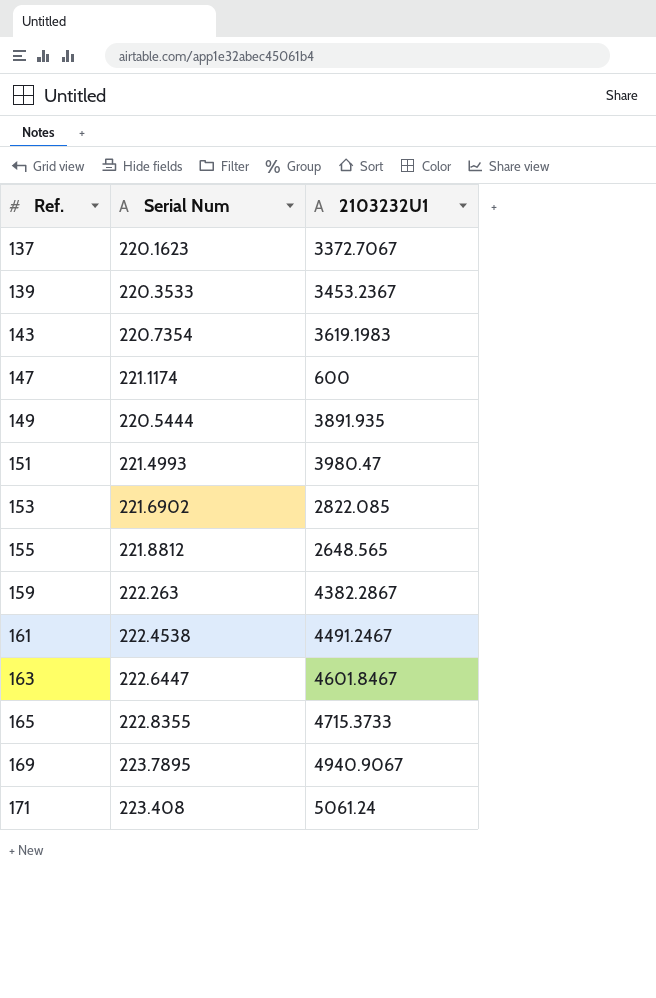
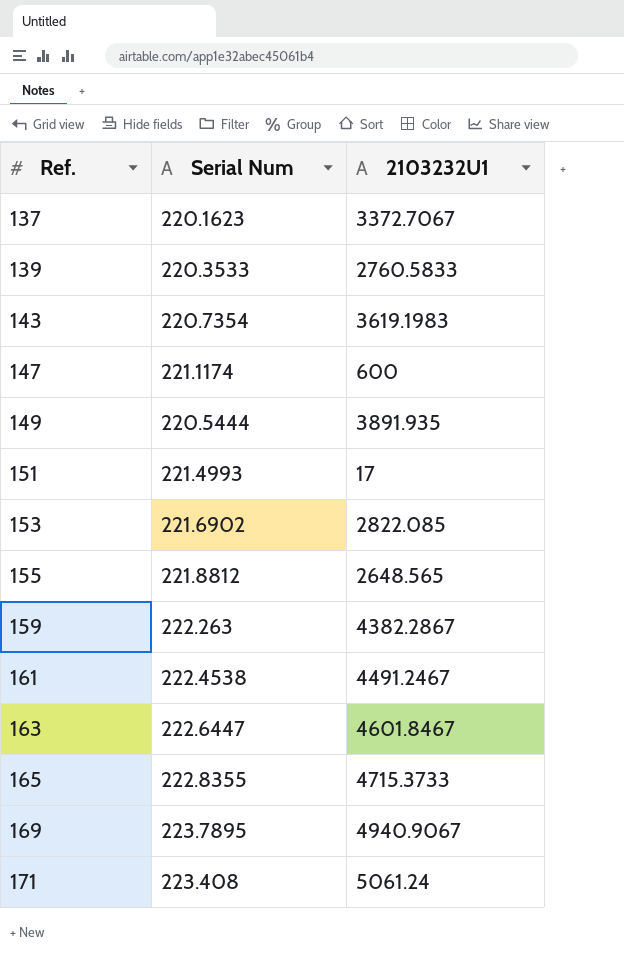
139 | 2103232U1: 3453.2367 -> 2760.5833
151 | 2103232U1: 3980.47 -> 17

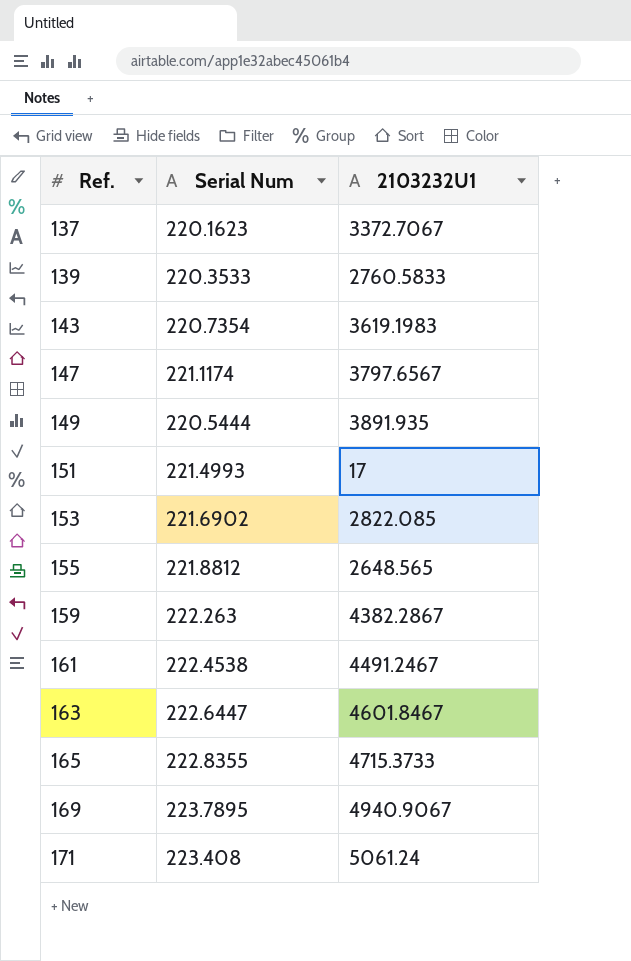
147 | 2103232U1: 600 -> 3797.6567

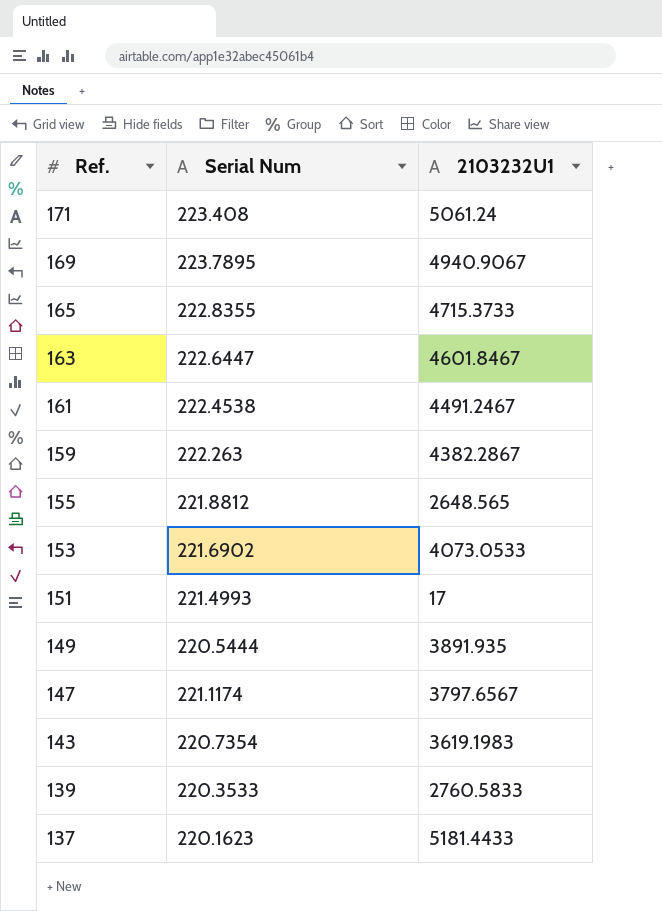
row order: Ref. ascending -> Ref. descending
153 | 2103232U1: 2822.085 -> 4073.0533
137 | 2103232U1: 3372.7067 -> 5181.4433

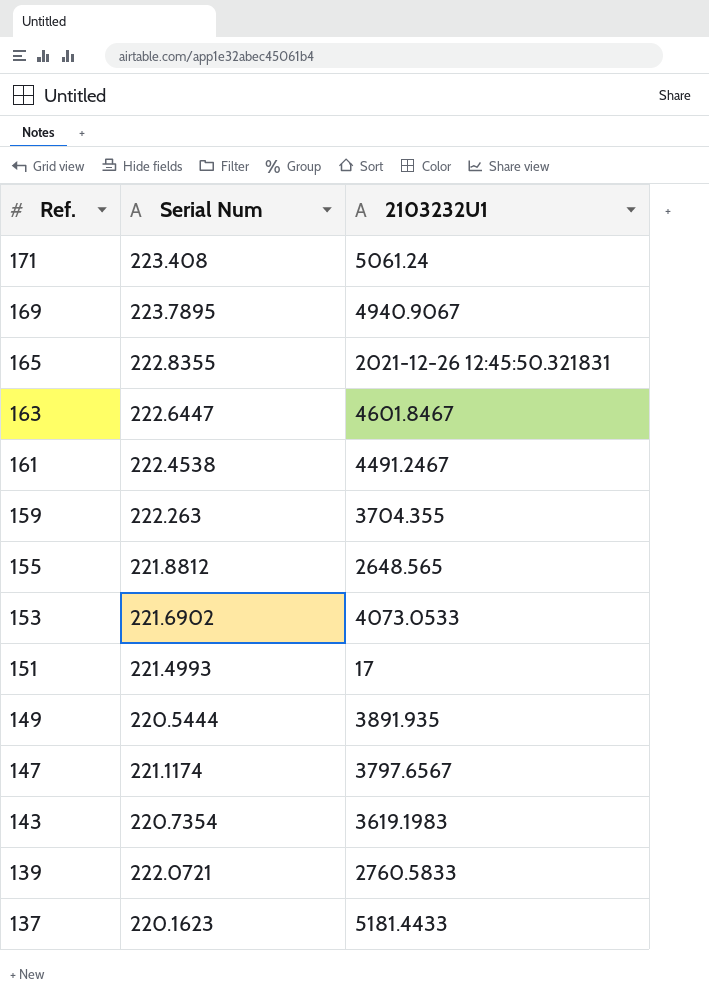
165 | 2103232U1: 4715.3733 -> 2021-12-26 12:45:50.321831
159 | 2103232U1: 4382.2867 -> 3704.355
139 | Serial Num: 220.3533 -> 222.0721

